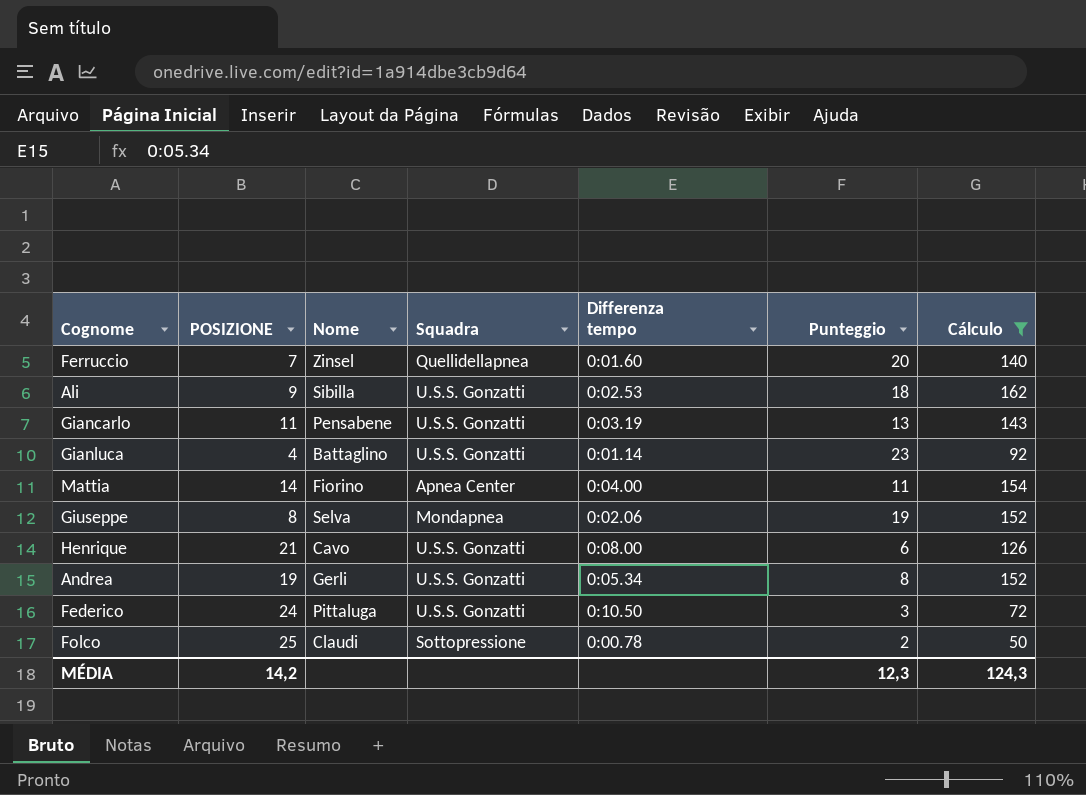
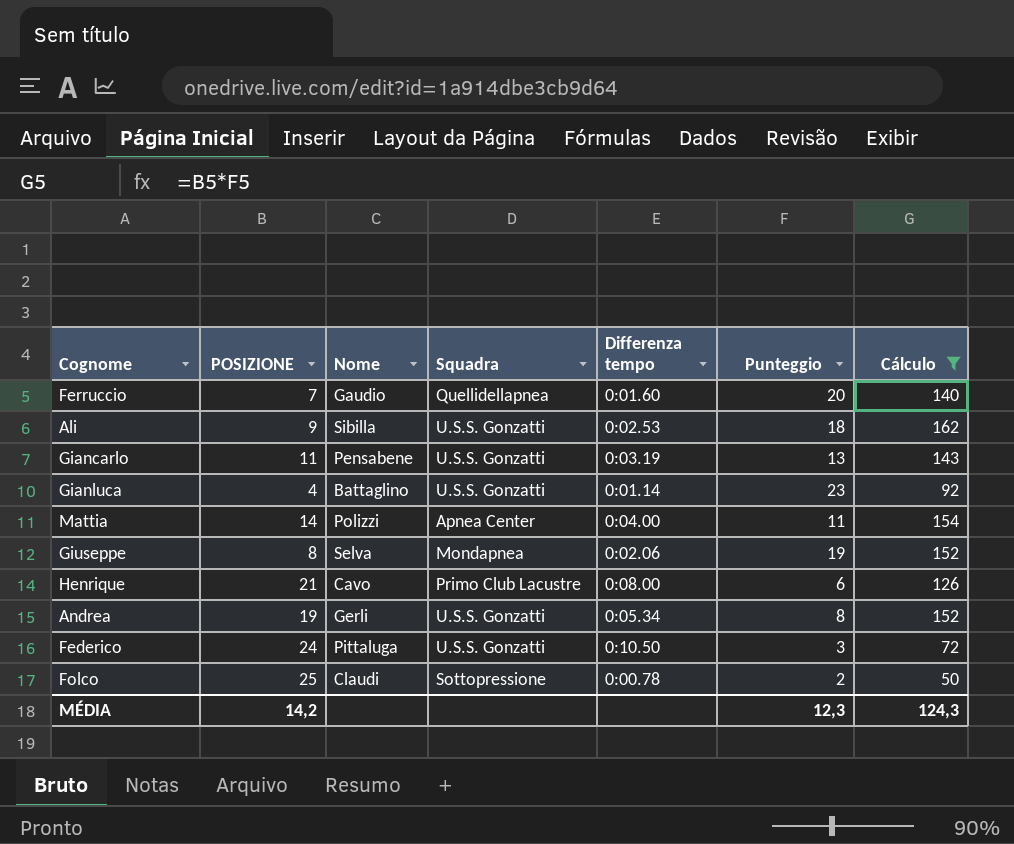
Ferruccio | Nome: Zinsel -> Gaudio
Mattia | Nome: Fiorino -> Polizzi
Henrique | Squadra: U.S.S. Gonzatti -> Primo Club Lacustre

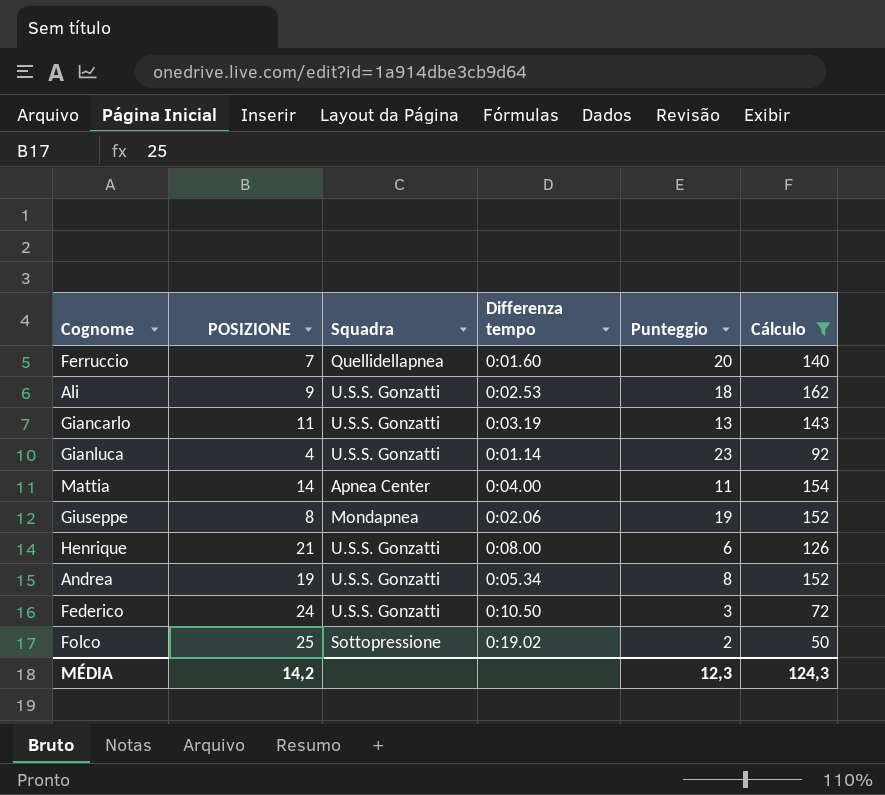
column Nome | position: 3 -> none
Henrique | Squadra: Primo Club Lacustre -> U.S.S. Gonzatti
Folco | Differenza tempo: 0:00.78 -> 0:19.02

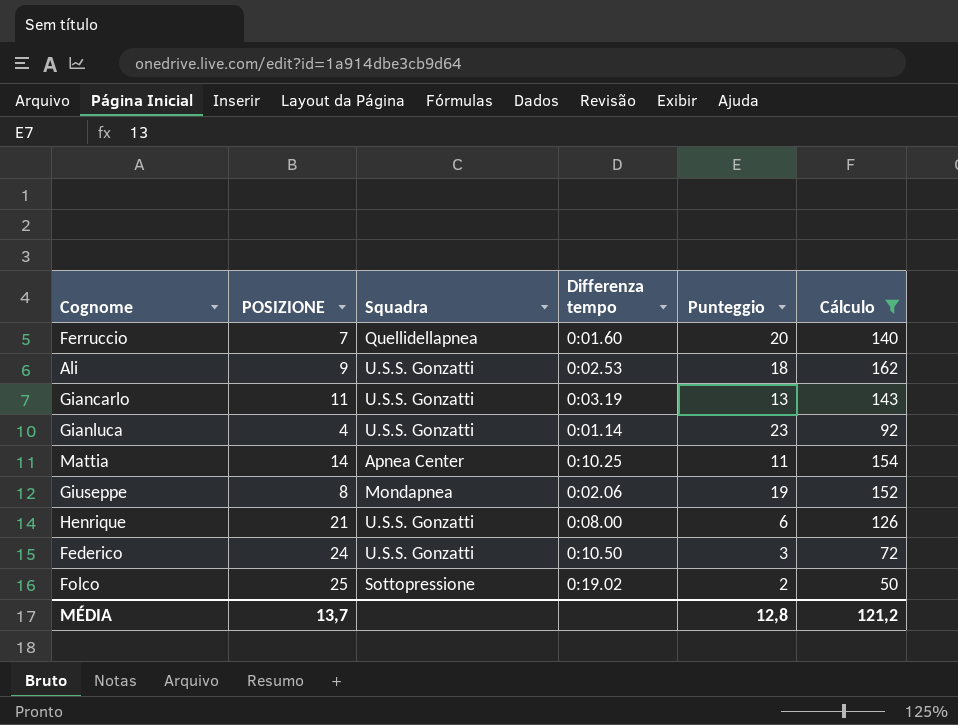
row Andrea: 19 | U.S.S. Gonzatti | 0:05.34 | 8 | 152 -> none
Mattia | Differenza tempo: 0:04.00 -> 0:10.25
MÉDIA | POSIZIONE: 14,2 -> 13,7
MÉDIA | Punteggio: 12,3 -> 12,8
MÉDIA | Cálculo: 124,3 -> 121,2

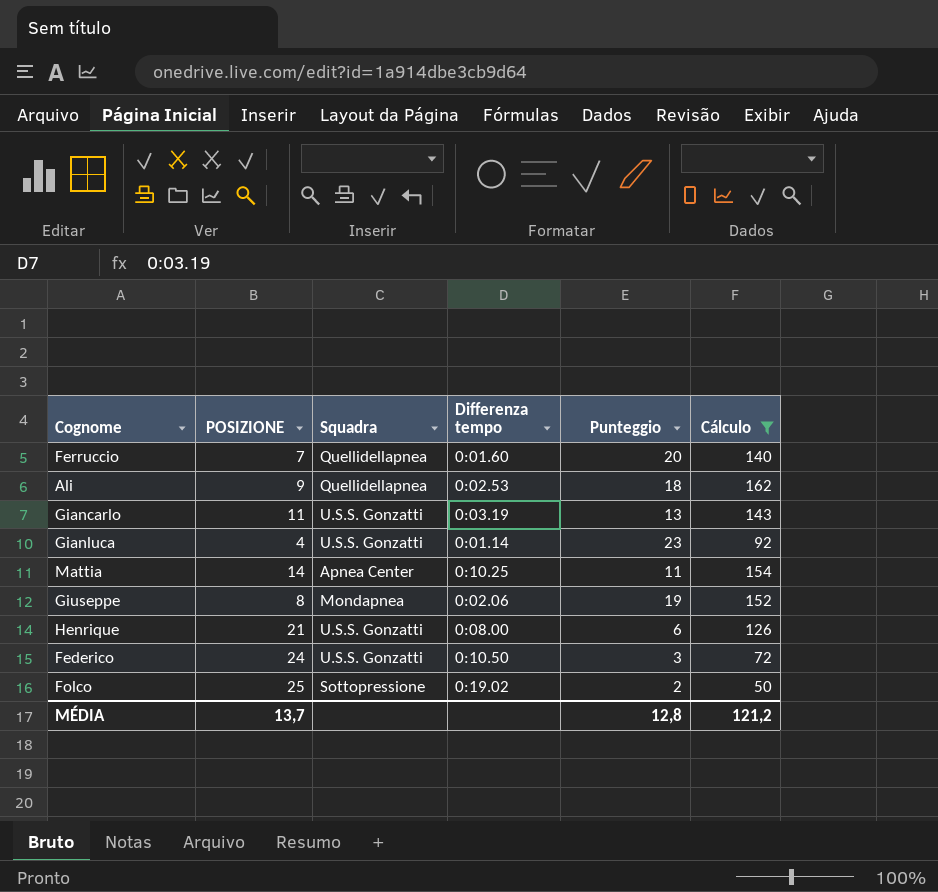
Ali | Squadra: U.S.S. Gonzatti -> Quellidellapnea

